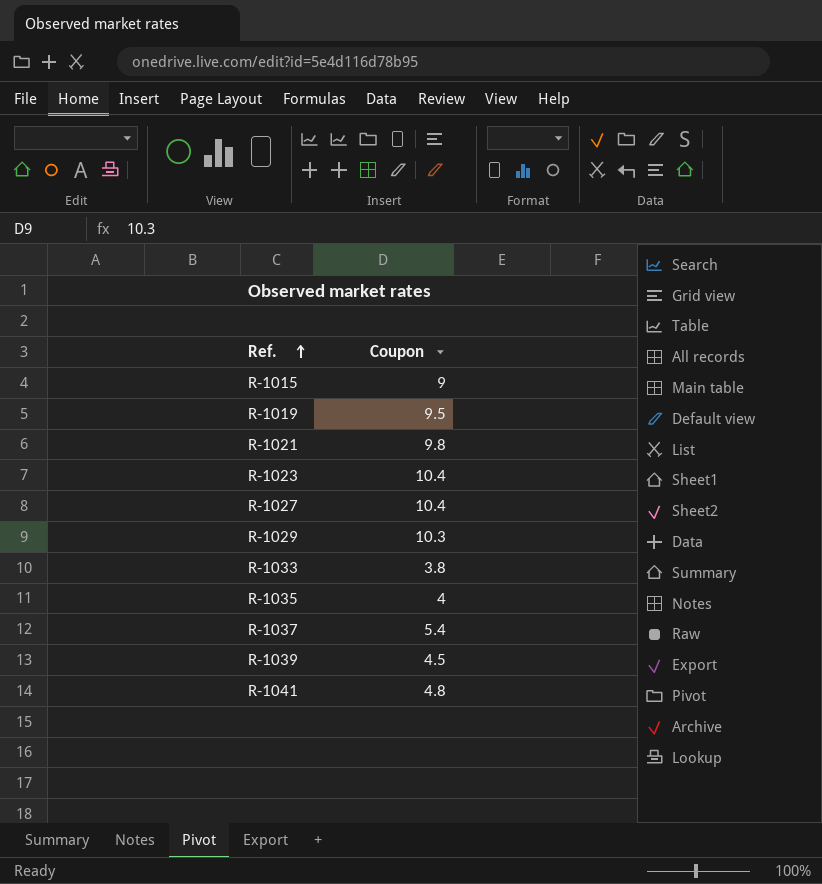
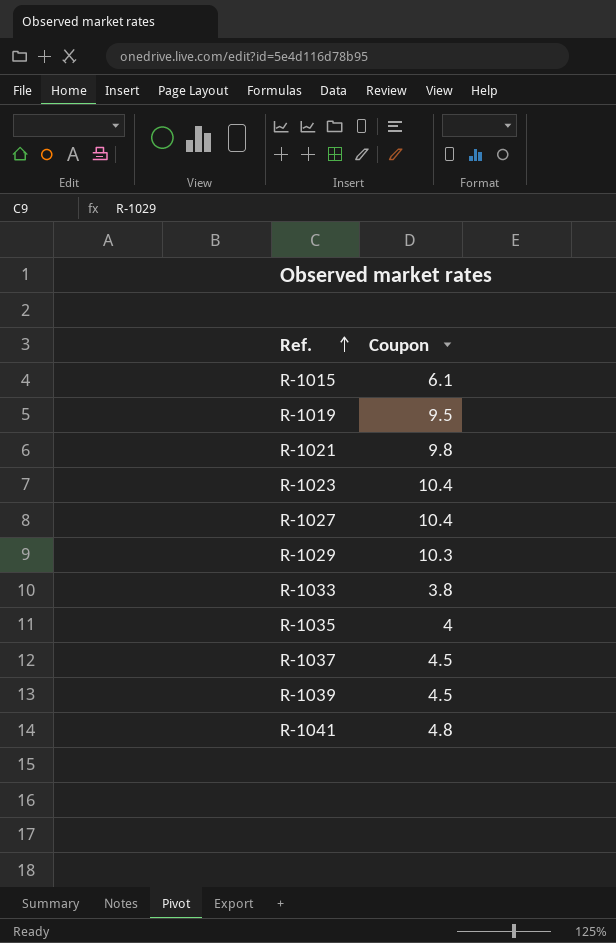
R-1015 | Coupon: 9 -> 6.1
R-1037 | Coupon: 5.4 -> 4.5

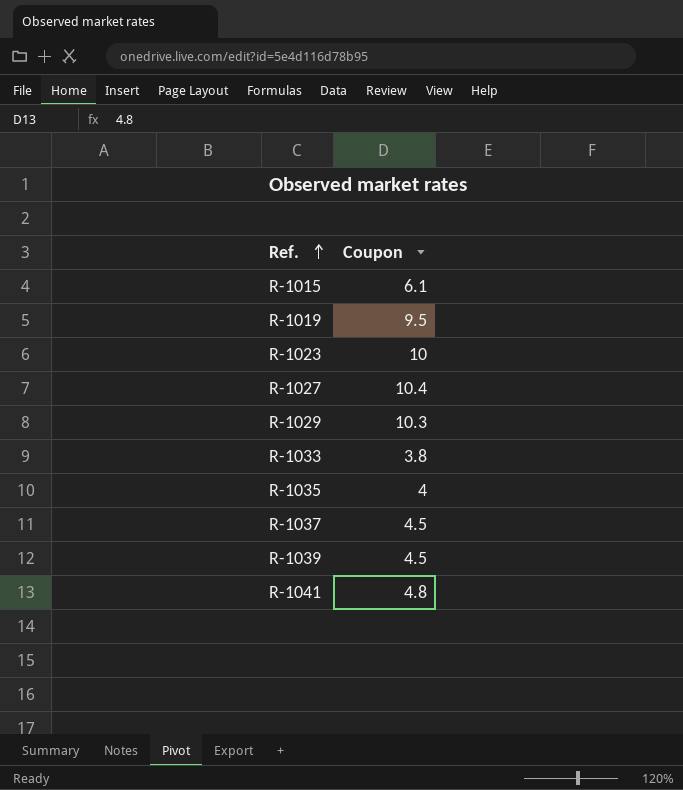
row R-1021: 9.8 -> none
R-1023 | Coupon: 10.4 -> 10

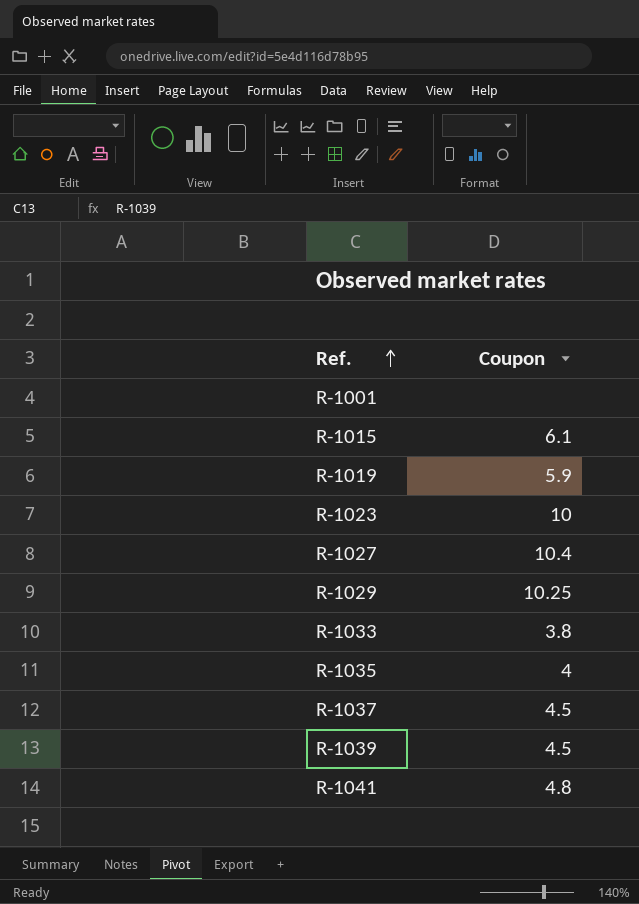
row R-1001: none -> none
R-1019 | Coupon: 9.5 -> 5.9
R-1029 | Coupon: 10.3 -> 10.25

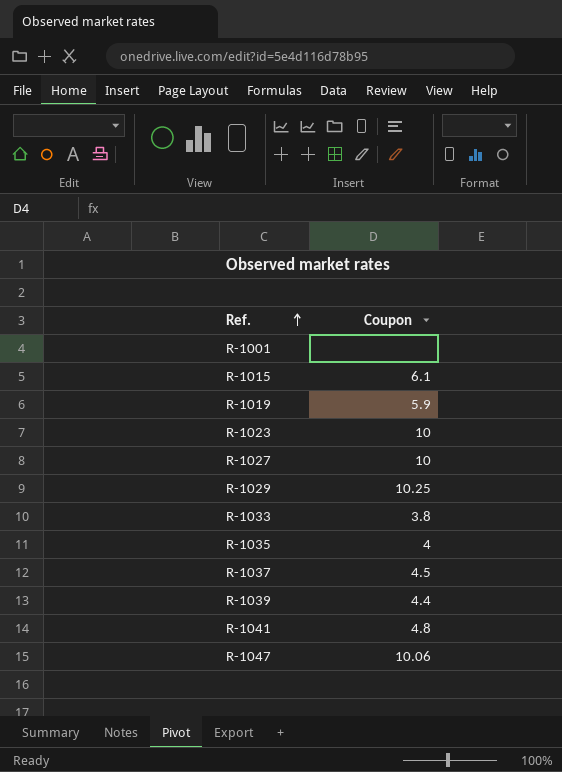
R-1027 | Coupon: 10.4 -> 10
R-1039 | Coupon: 4.5 -> 4.4
row R-1047: none -> 10.06

